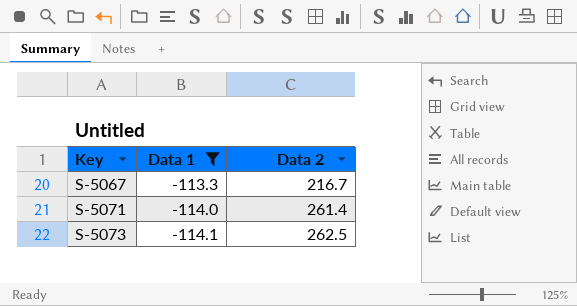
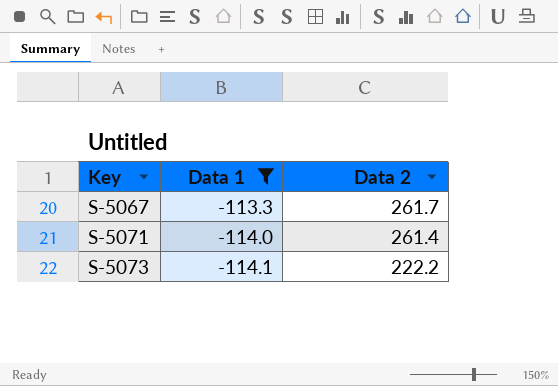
S-5067 | Data 2: 216.7 -> 261.7
S-5073 | Data 2: 262.5 -> 222.2

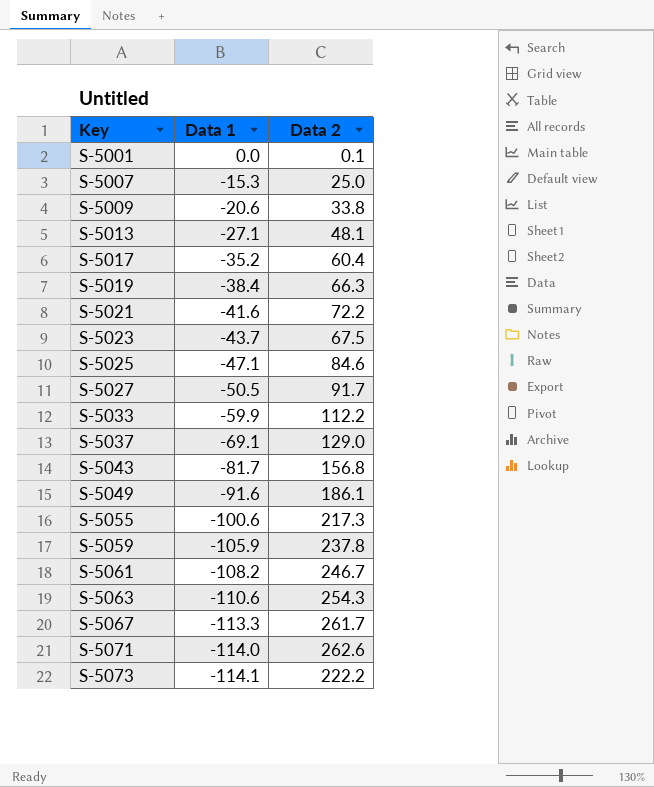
filter: Data 1 <= -113.3 -> none
S-5071 | Data 2: 261.4 -> 262.6

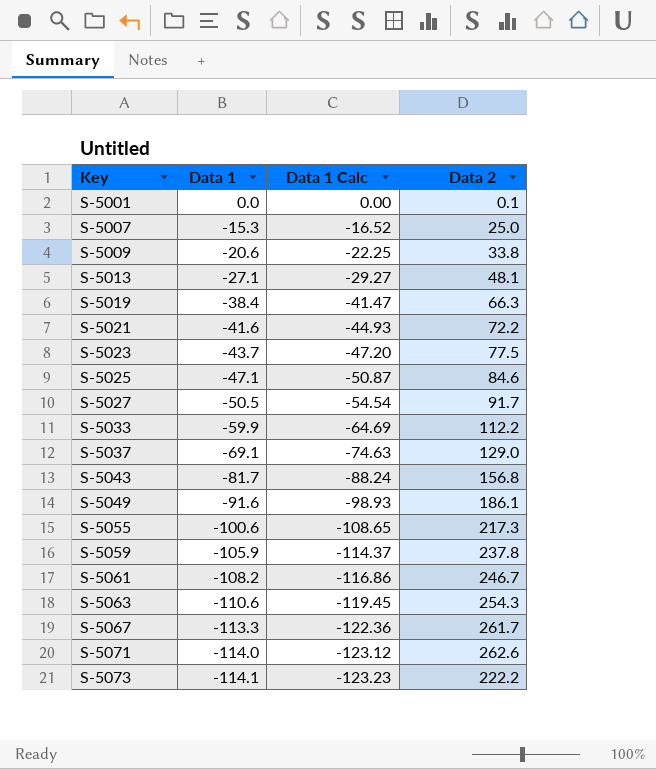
column Data 1 Calc | formula: none -> [Data 1] * 1.08
row S-5017: -35.2 | 60.4 -> none
S-5023 | Data 2: 67.5 -> 77.5

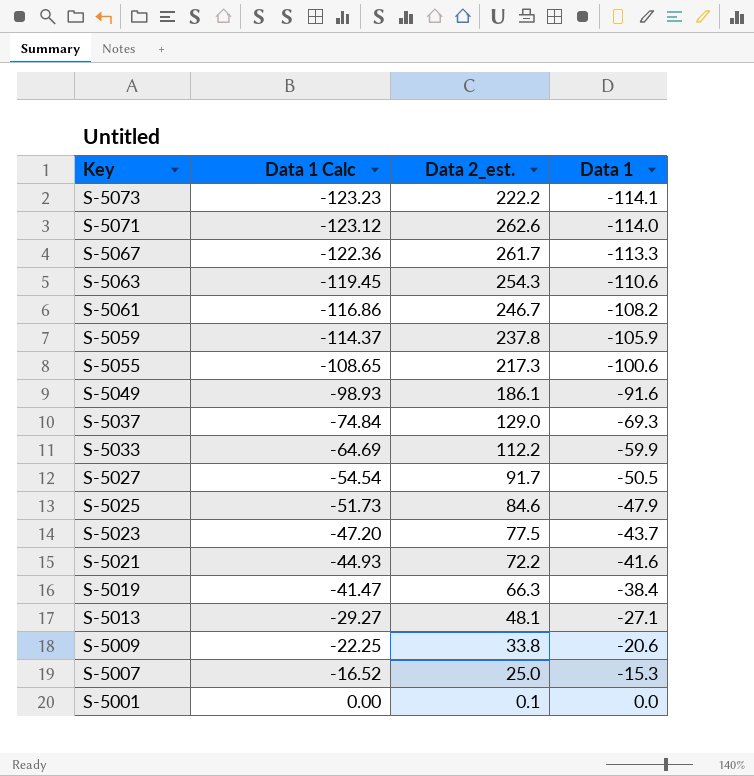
row order: Key ascending -> Key descending
column name: Data 2 -> Data 2_est.
column Data 1 | position: 2 -> 4
row S-5043: -81.7 | -88.24 | 156.8 -> none
S-5037 | Data 1 Calc: -74.63 -> -74.84
S-5037 | Data 1: -69.1 -> -69.3
S-5025 | Data 1 Calc: -50.87 -> -51.73
S-5025 | Data 1: -47.1 -> -47.9

